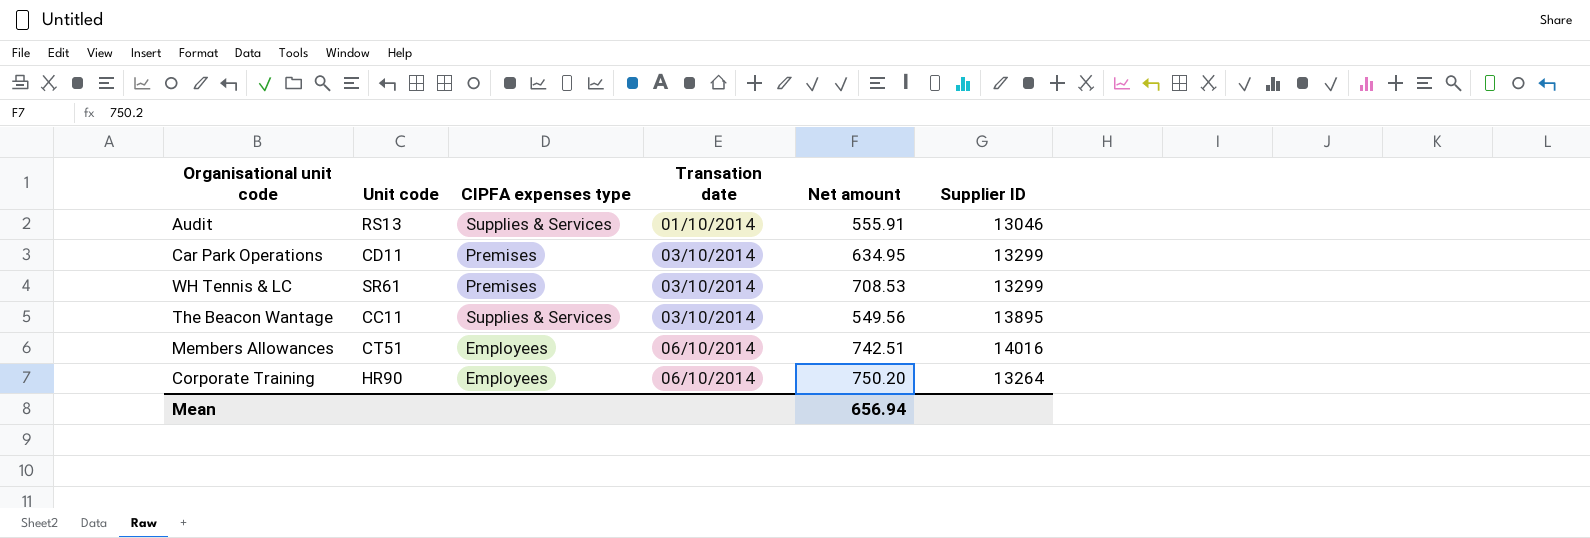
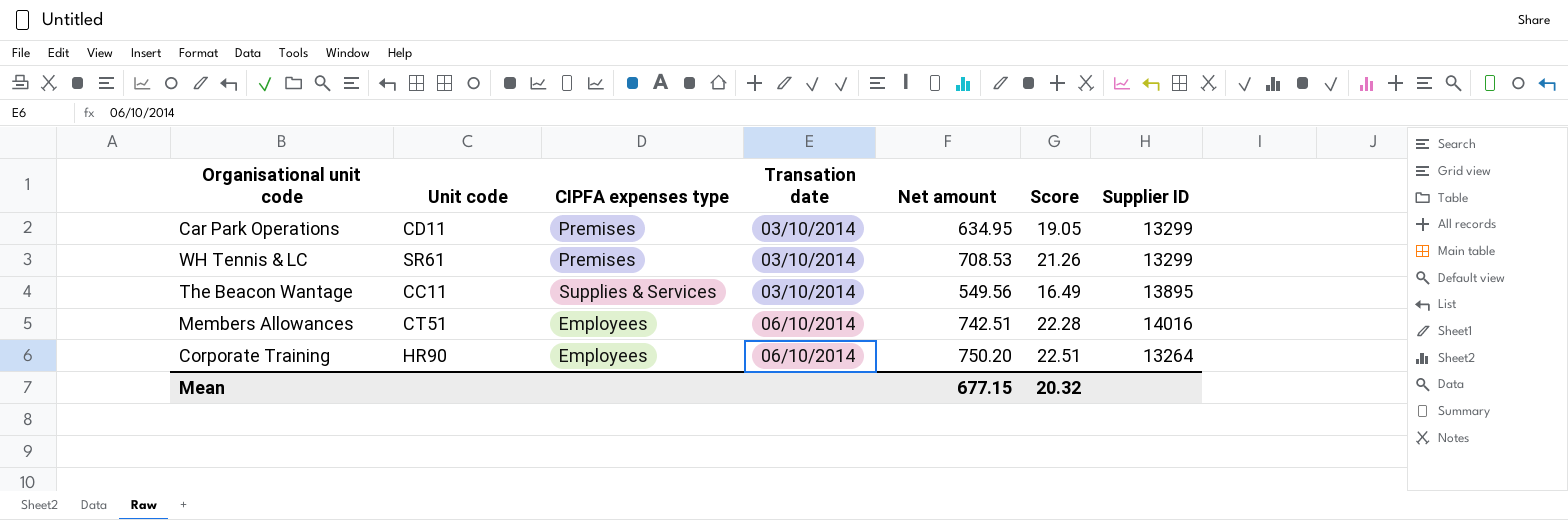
column Score | formula: none -> [Net amount] * 0.03
row Audit: RS13 | Supplies & Services | 01/10/2014 | 555.91 | 13046 -> none
Mean | Net amount: 656.94 -> 677.15

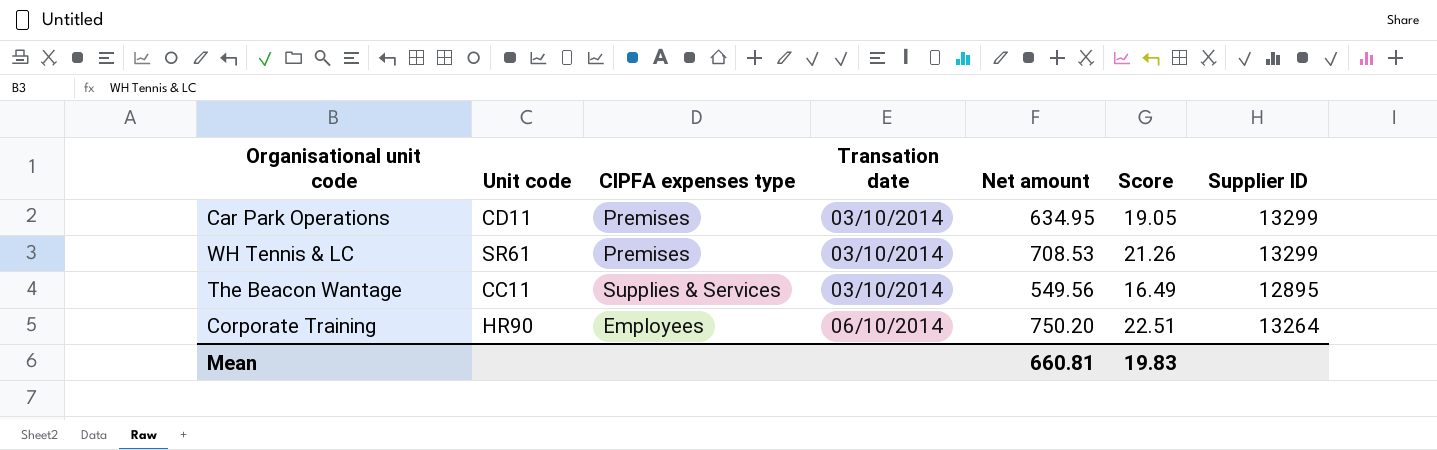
row Members Allowances: CT51 | Employees | 06/10/2014 | 742.51 | 22.28 | 14016 -> none
The Beacon Wantage | Supplier ID: 13895 -> 12895
Mean | Net amount: 677.15 -> 660.81
Mean | Score: 20.32 -> 19.83

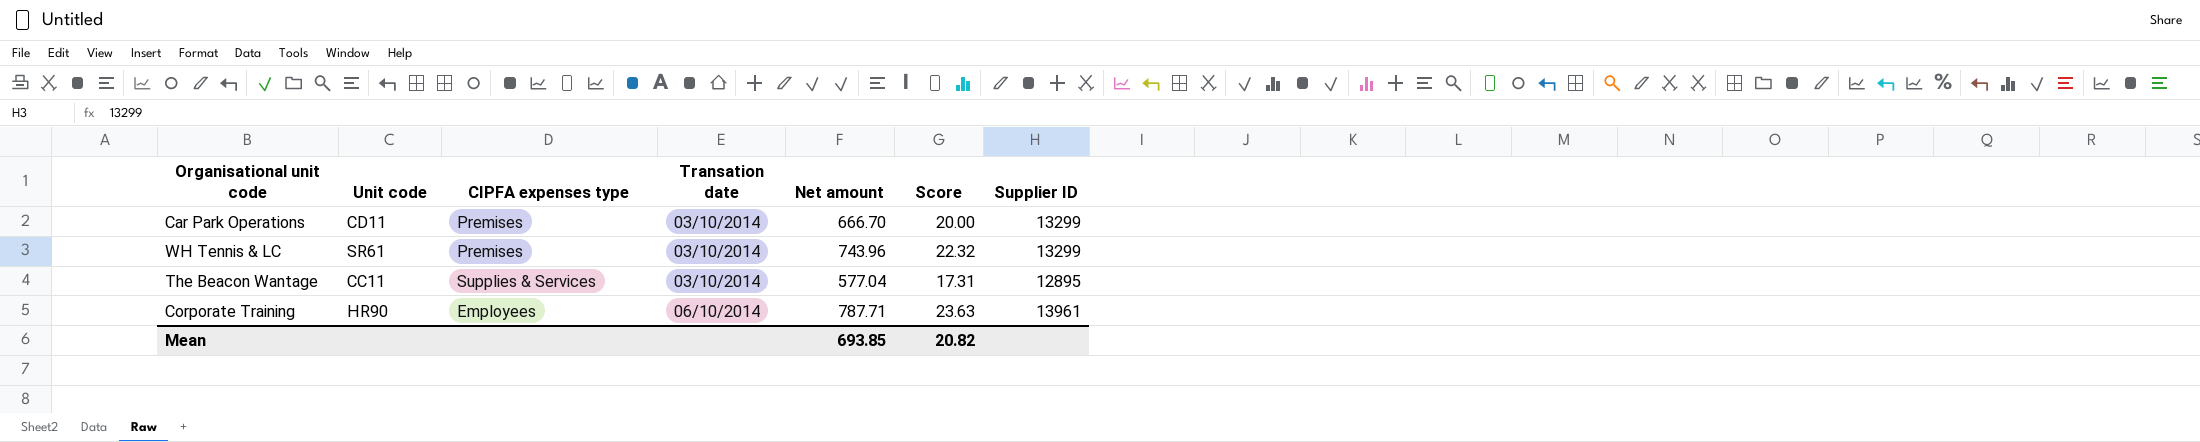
Car Park Operations | Net amount: 634.95 -> 666.70
Car Park Operations | Score: 19.05 -> 20.00
WH Tennis & LC | Net amount: 708.53 -> 743.96
WH Tennis & LC | Score: 21.26 -> 22.32
The Beacon Wantage | Net amount: 549.56 -> 577.04
The Beacon Wantage | Score: 16.49 -> 17.31
Corporate Training | Net amount: 750.20 -> 787.71
Corporate Training | Score: 22.51 -> 23.63
Corporate Training | Supplier ID: 13264 -> 13961
Mean | Net amount: 660.81 -> 693.85
Mean | Score: 19.83 -> 20.82

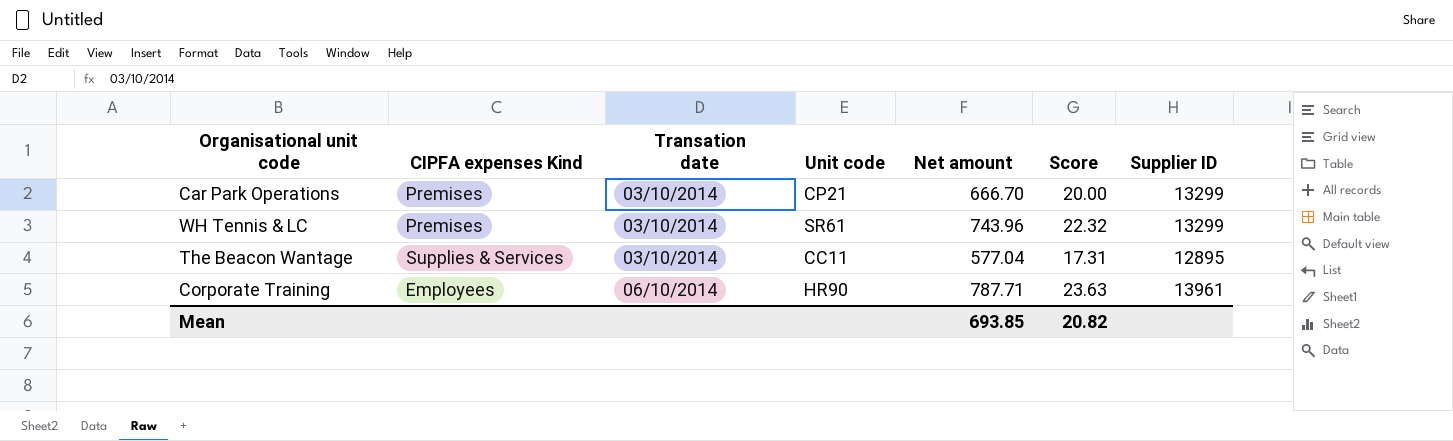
column name: CIPFA expenses type -> CIPFA expenses Kind
column Unit code | position: 2 -> 4
Car Park Operations | Unit code: CD11 -> CP21

